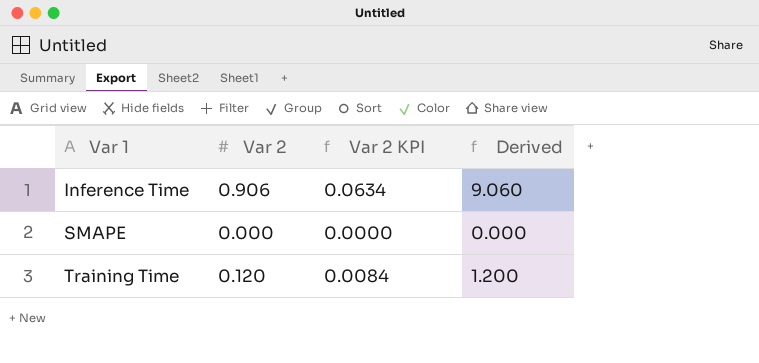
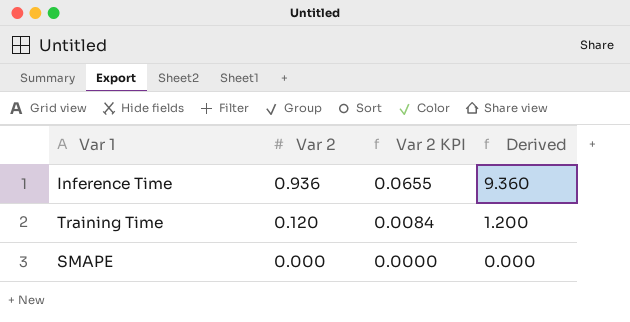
row order: Var 1 ascending -> Var 2 descending
Inference Time | Var 2: 0.906 -> 0.936
Inference Time | Var 2 KPI: 0.0634 -> 0.0655
Inference Time | Derived: 9.060 -> 9.360

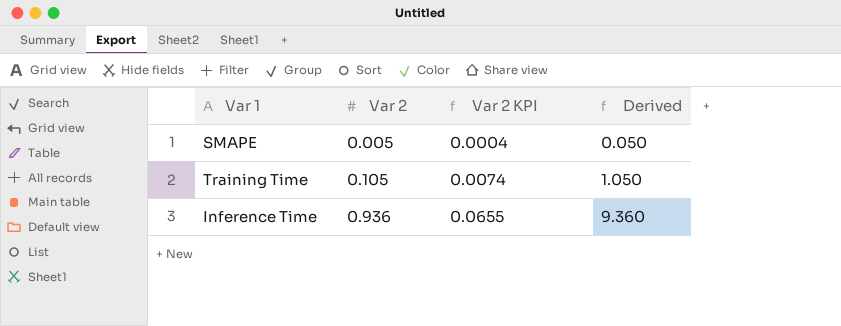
row order: Var 2 descending -> Var 2 ascending
SMAPE | Var 2: 0.000 -> 0.005
SMAPE | Var 2 KPI: 0.0000 -> 0.0004
SMAPE | Derived: 0.000 -> 0.050
Training Time | Var 2: 0.120 -> 0.105
Training Time | Var 2 KPI: 0.0084 -> 0.0074
Training Time | Derived: 1.200 -> 1.050

